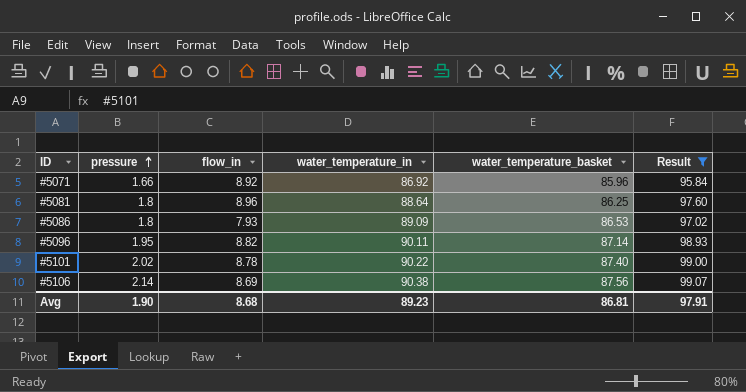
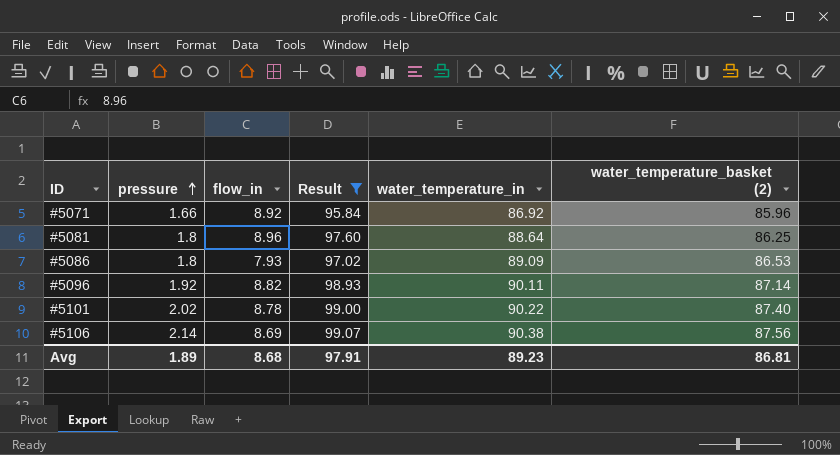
column Result | position: 6 -> 4
column name: water_temperature_basket -> water_temperature_basket (2)
#5096 | pressure: 1.95 -> 1.92
Avg | pressure: 1.90 -> 1.89

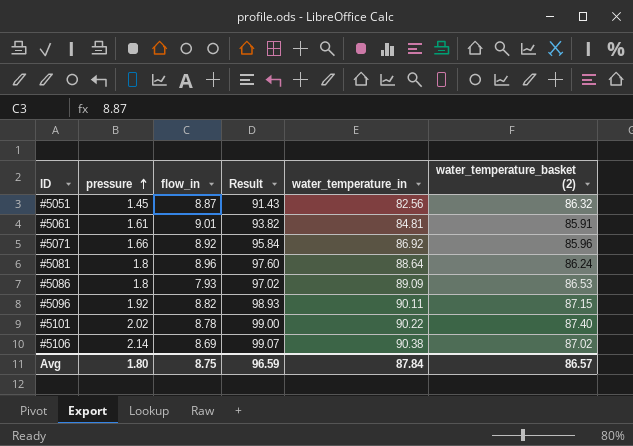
filter: Result >= 95.84 -> none
#5081 | water_temperature_basket (2): 86.25 -> 86.24
#5096 | water_temperature_basket (2): 87.14 -> 87.15
#5106 | water_temperature_basket (2): 87.56 -> 87.02
Avg | pressure: 1.89 -> 1.80
Avg | flow_in: 8.68 -> 8.75
Avg | Result: 97.91 -> 96.59
Avg | water_temperature_in: 89.23 -> 87.84
Avg | water_temperature_basket (2): 86.81 -> 86.57

